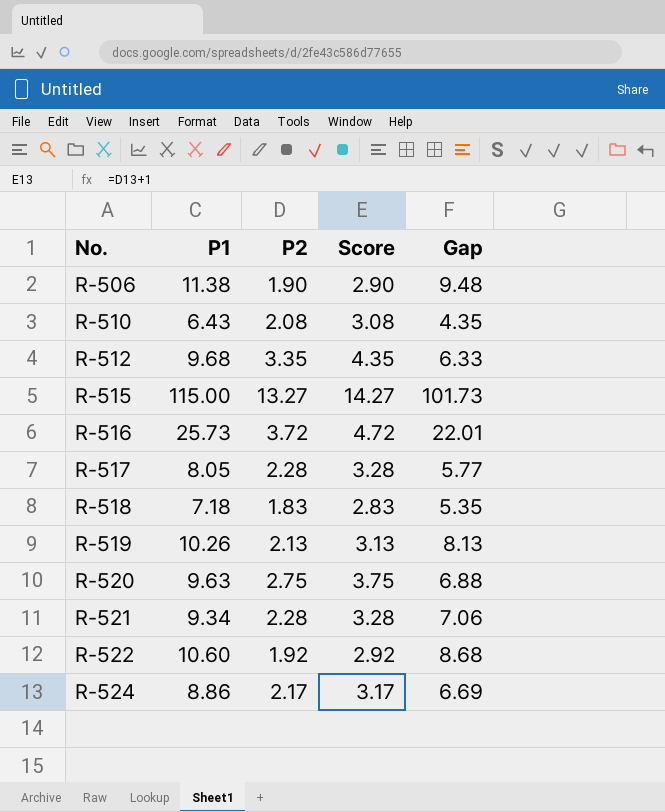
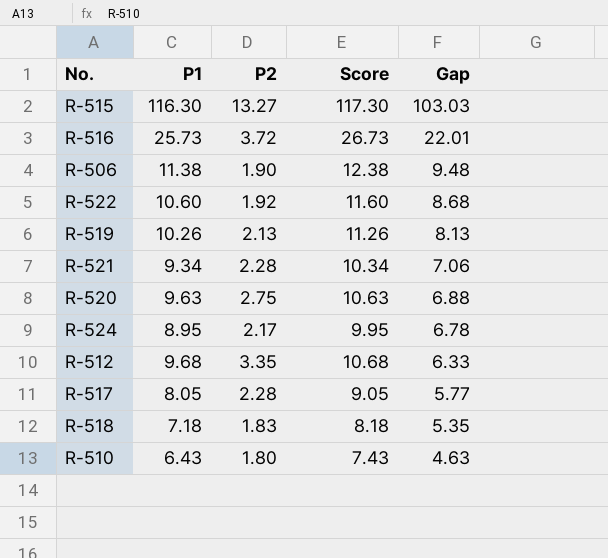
row order: No. ascending -> Gap descending
column Score | formula: [P2] + 1 -> [P1] + 1
R-515 | P1: 115.00 -> 116.30
R-515 | Gap: 101.73 -> 103.03
R-524 | P1: 8.86 -> 8.95
R-524 | Gap: 6.69 -> 6.78
R-510 | P2: 2.08 -> 1.80
R-510 | Gap: 4.35 -> 4.63

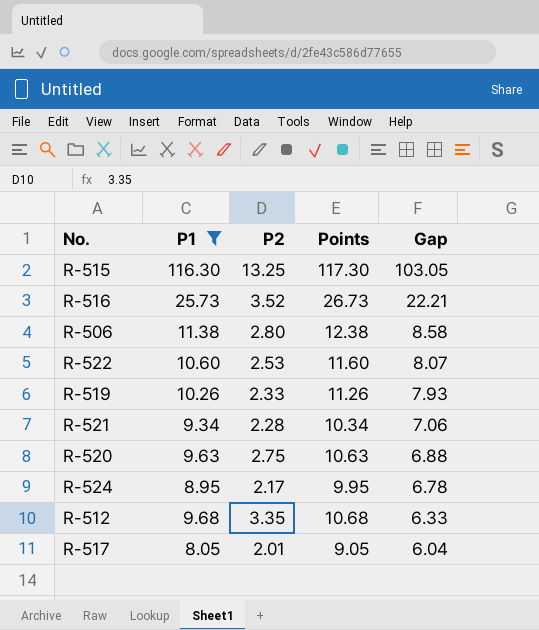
filter: none -> P1 >= 8.05
column name: Score -> Points
R-515 | P2: 13.27 -> 13.25
R-515 | Gap: 103.03 -> 103.05
R-516 | P2: 3.72 -> 3.52
R-516 | Gap: 22.01 -> 22.21
R-506 | P2: 1.90 -> 2.80
R-506 | Gap: 9.48 -> 8.58
R-522 | P2: 1.92 -> 2.53
R-522 | Gap: 8.68 -> 8.07
R-519 | P2: 2.13 -> 2.33
R-519 | Gap: 8.13 -> 7.93
R-517 | P2: 2.28 -> 2.01
R-517 | Gap: 5.77 -> 6.04

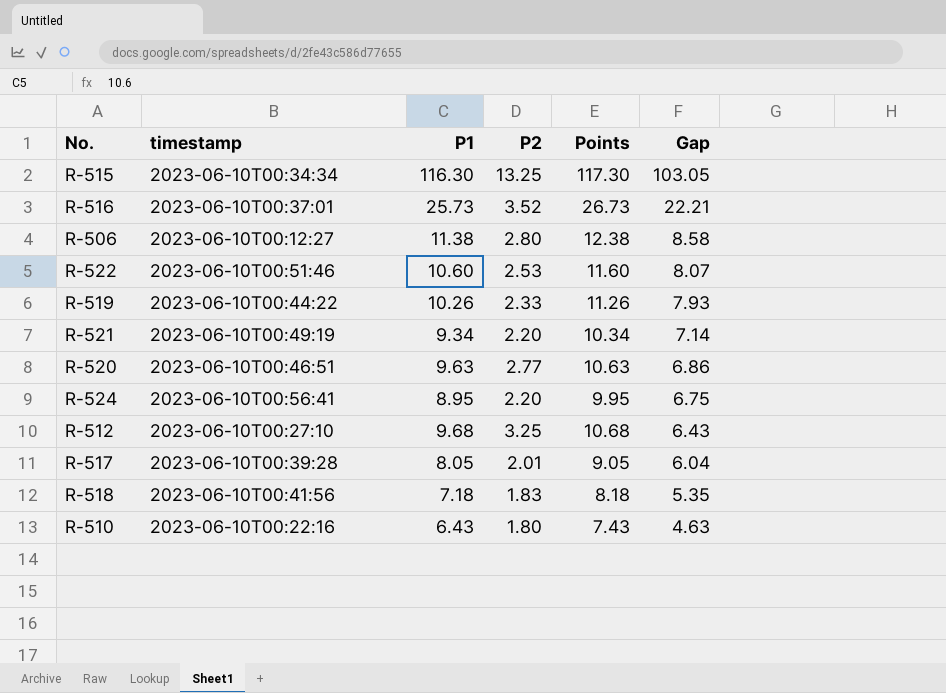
filter: P1 >= 8.05 -> none
column timestamp | position: none -> 2
R-521 | P2: 2.28 -> 2.20
R-521 | Gap: 7.06 -> 7.14
R-520 | P2: 2.75 -> 2.77
R-520 | Gap: 6.88 -> 6.86
R-524 | P2: 2.17 -> 2.20
R-524 | Gap: 6.78 -> 6.75
R-512 | P2: 3.35 -> 3.25
R-512 | Gap: 6.33 -> 6.43

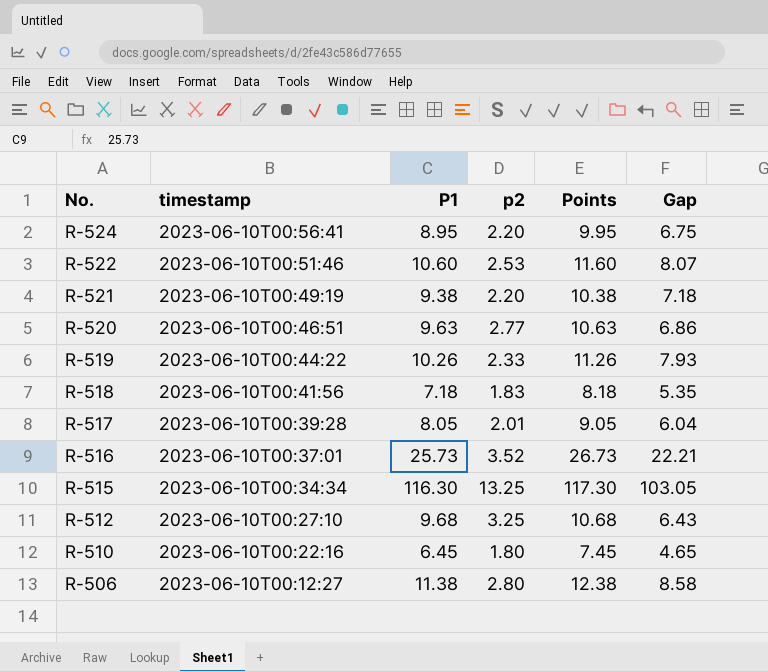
row order: Gap descending -> No. descending
column name: P2 -> p2
R-521 | P1: 9.34 -> 9.38
R-521 | Points: 10.34 -> 10.38
R-521 | Gap: 7.14 -> 7.18
R-510 | P1: 6.43 -> 6.45
R-510 | Points: 7.43 -> 7.45
R-510 | Gap: 4.63 -> 4.65

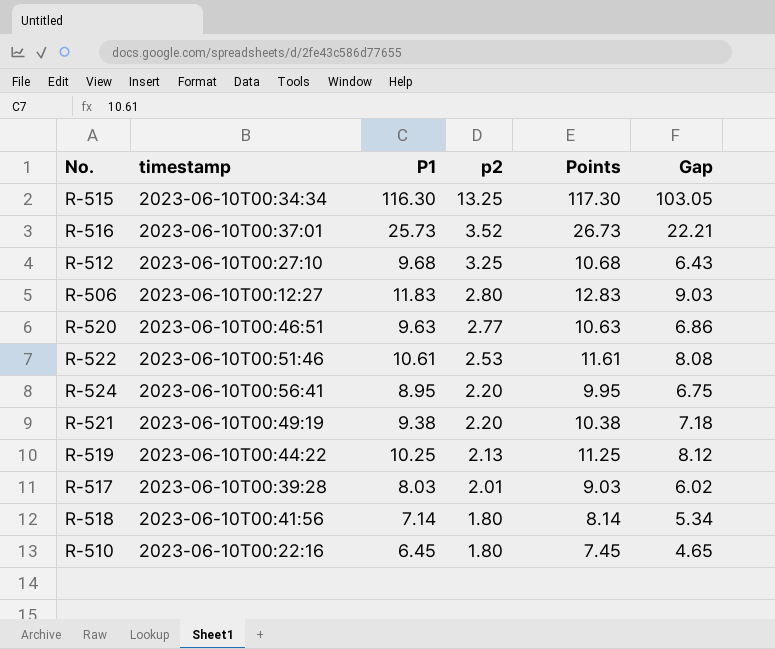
row order: No. descending -> p2 descending
R-506 | P1: 11.38 -> 11.83
R-506 | Points: 12.38 -> 12.83
R-506 | Gap: 8.58 -> 9.03
R-522 | P1: 10.60 -> 10.61
R-522 | Points: 11.60 -> 11.61
R-522 | Gap: 8.07 -> 8.08
R-519 | P1: 10.26 -> 10.25
R-519 | p2: 2.33 -> 2.13
R-519 | Points: 11.26 -> 11.25
R-519 | Gap: 7.93 -> 8.12
R-517 | P1: 8.05 -> 8.03
R-517 | Points: 9.05 -> 9.03
R-517 | Gap: 6.04 -> 6.02
R-518 | P1: 7.18 -> 7.14
R-518 | p2: 1.83 -> 1.80
R-518 | Points: 8.18 -> 8.14
R-518 | Gap: 5.35 -> 5.34

